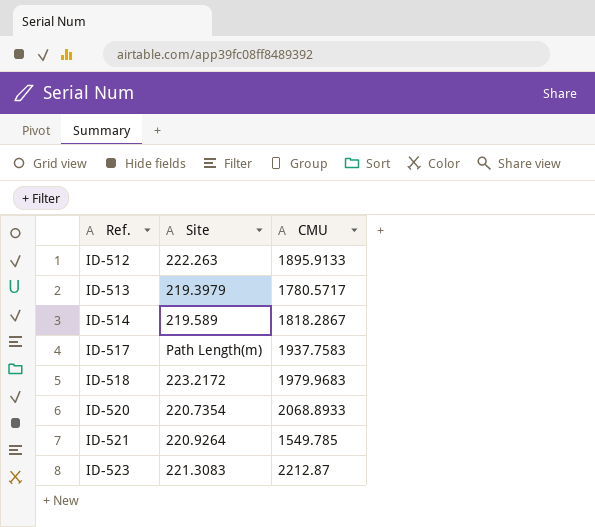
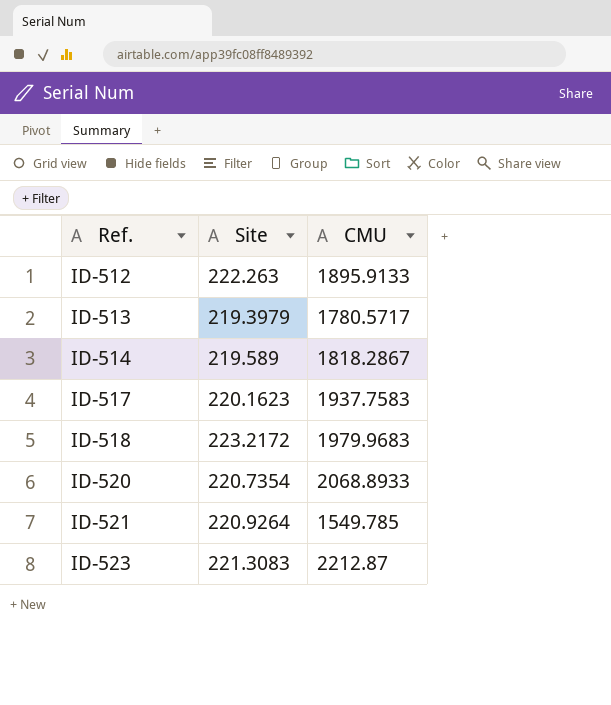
ID-517 | Site: Path Length(m) -> 220.1623

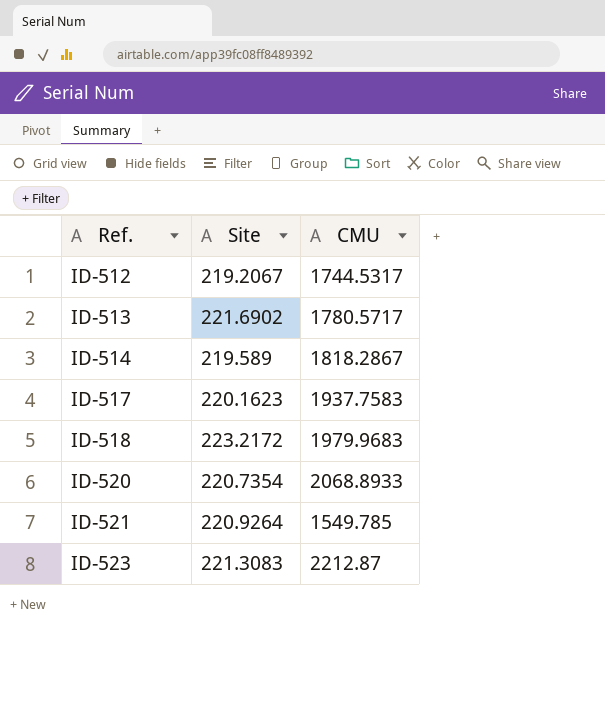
ID-512 | Site: 222.263 -> 219.2067
ID-512 | CMU: 1895.9133 -> 1744.5317
ID-513 | Site: 219.3979 -> 221.6902

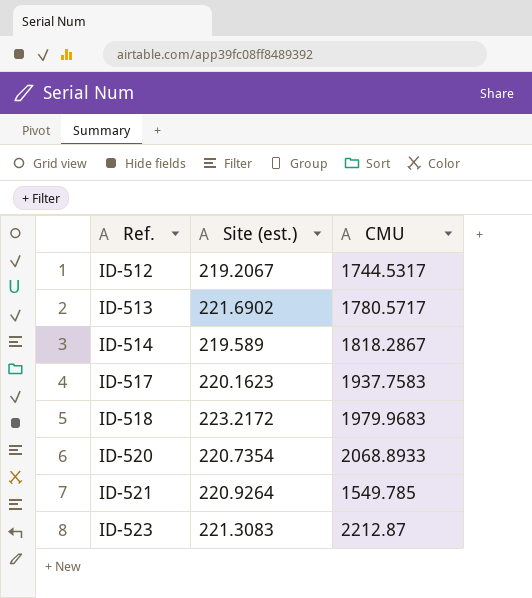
column name: Site -> Site (est.)

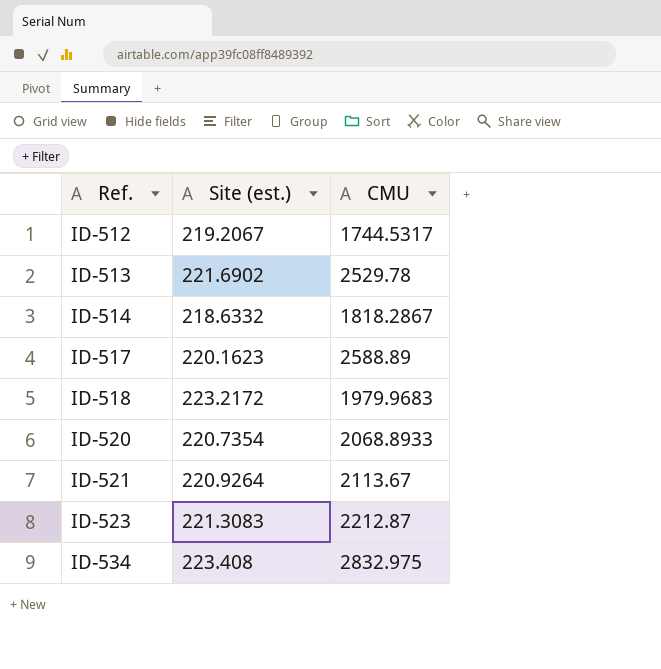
ID-513 | CMU: 1780.5717 -> 2529.78
ID-514 | Site (est.): 219.589 -> 218.6332
ID-517 | CMU: 1937.7583 -> 2588.89
ID-521 | CMU: 1549.785 -> 2113.67
row ID-534: none -> 223.408 | 2832.975

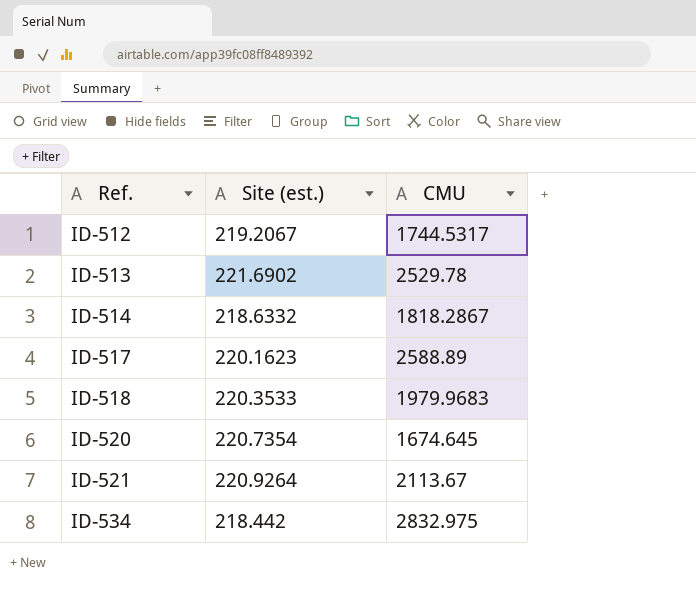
row ID-523: 221.3083 | 2212.87 -> none
ID-518 | Site (est.): 223.2172 -> 220.3533
ID-520 | CMU: 2068.8933 -> 1674.645
ID-534 | Site (est.): 223.408 -> 218.442

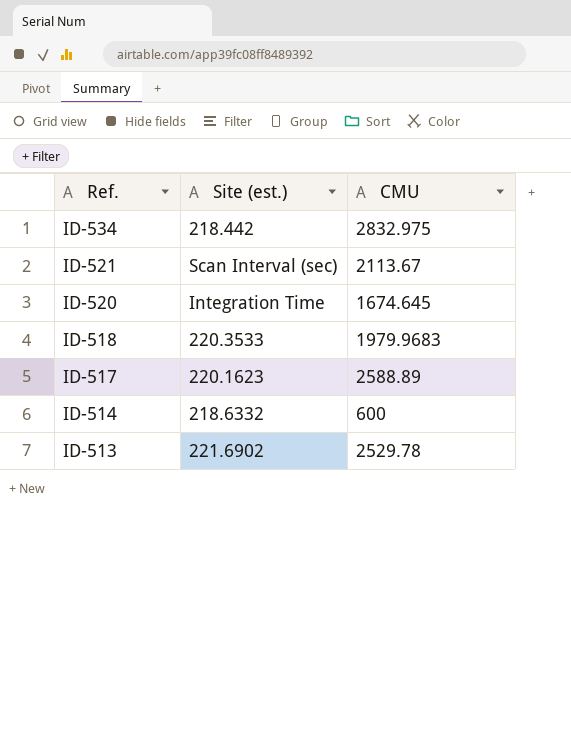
row order: Ref. ascending -> Ref. descending
row ID-512: 219.2067 | 1744.5317 -> none
ID-521 | Site (est.): 220.9264 -> Scan Interval (sec)
ID-520 | Site (est.): 220.7354 -> Integration Time
ID-514 | CMU: 1818.2867 -> 600

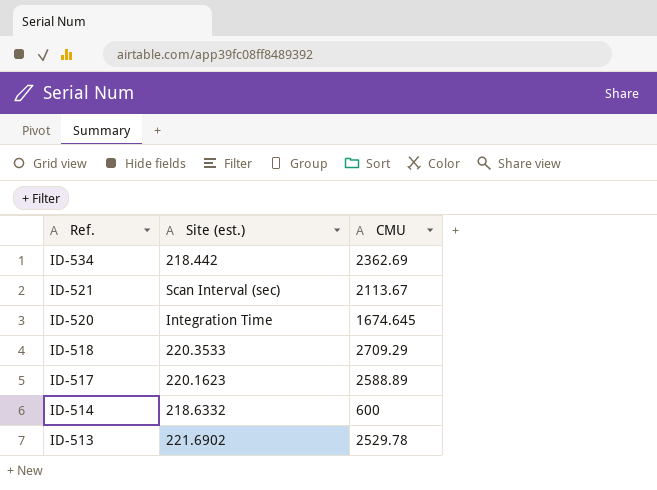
ID-534 | CMU: 2832.975 -> 2362.69
ID-518 | CMU: 1979.9683 -> 2709.29

